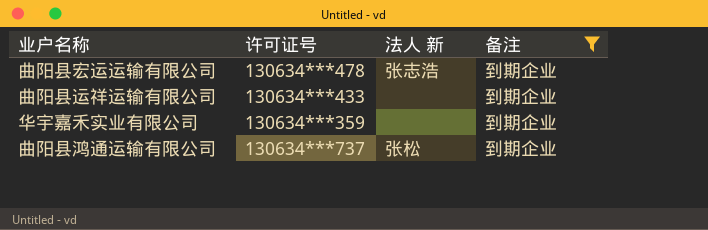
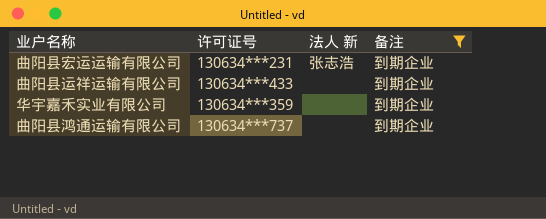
曲阳县宏运运输有限公司 | 许可证号: 130634***478 -> 130634***231
曲阳县鸿通运输有限公司 | 法人 新: 张松 -> none

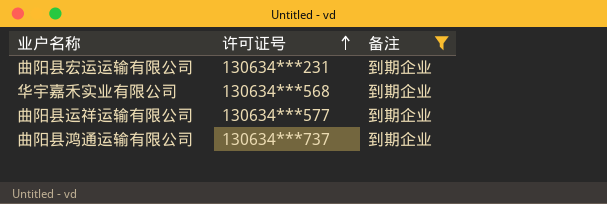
row order: none -> 许可证号 ascending
column 法人 新 | position: 3 -> none
华宇嘉禾实业有限公司 | 许可证号: 130634***359 -> 130634***568
曲阳县运祥运输有限公司 | 许可证号: 130634***433 -> 130634***577

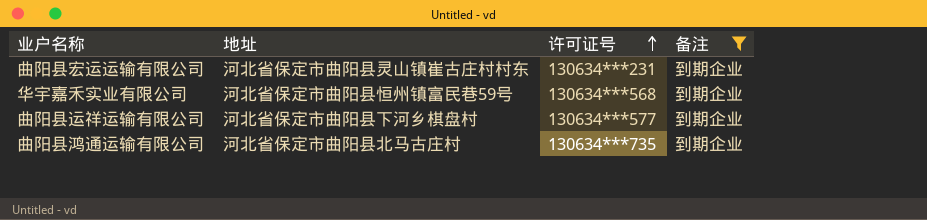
column 地址 | position: none -> 2
曲阳县鸿通运输有限公司 | 许可证号: 130634***737 -> 130634***735

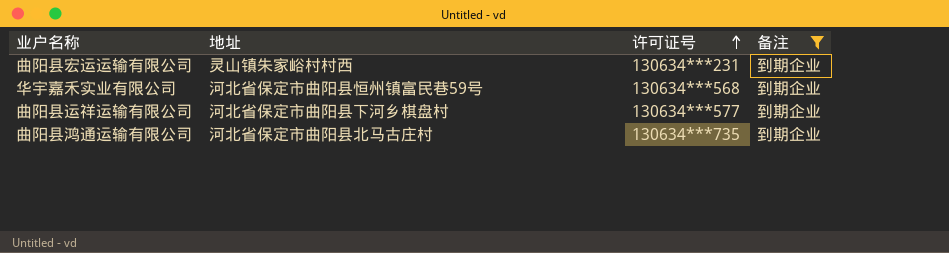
曲阳县宏运运输有限公司 | 地址: 河北省保定市曲阳县灵山镇崔古庄村村东 -> 灵山镇朱家峪村村西

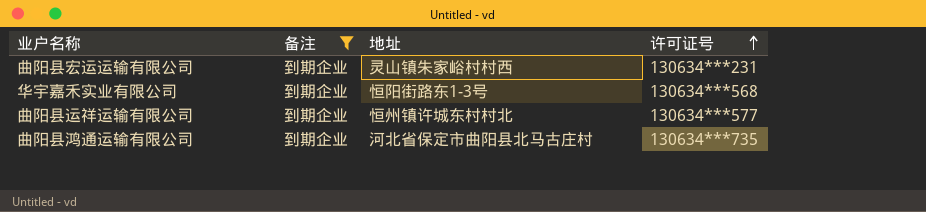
column 备注 | position: 4 -> 2
华宇嘉禾实业有限公司 | 地址: 河北省保定市曲阳县恒州镇富民巷59号 -> 恒阳街路东1-3号
曲阳县运祥运输有限公司 | 地址: 河北省保定市曲阳县下河乡棋盘村 -> 恒州镇许城东村村北

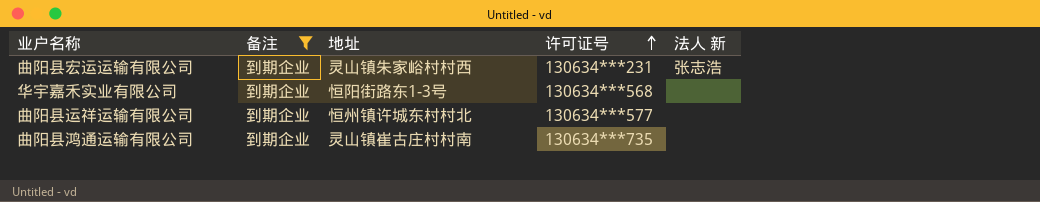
column 法人 新 | position: none -> 5
曲阳县鸿通运输有限公司 | 地址: 河北省保定市曲阳县北马古庄村 -> 灵山镇崔古庄村村南

